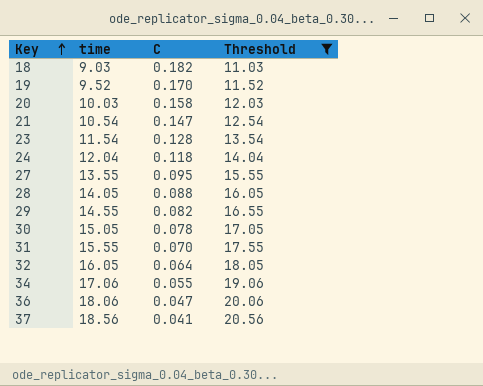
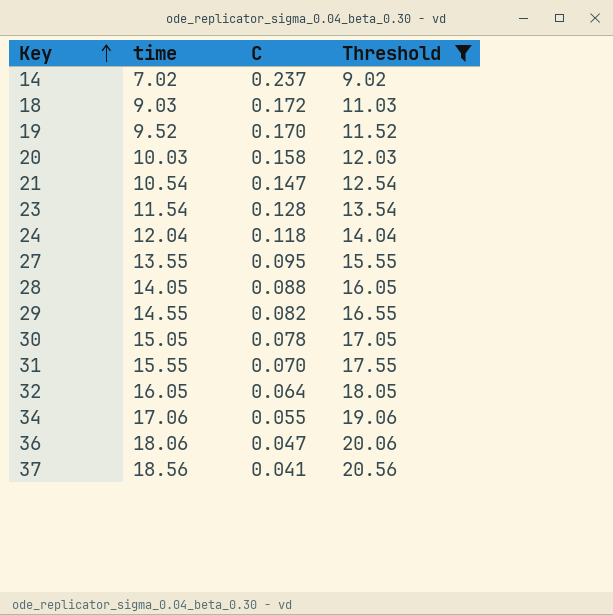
row 14: none -> 7.02 | 0.237 | 9.02
18 | C: 0.182 -> 0.172

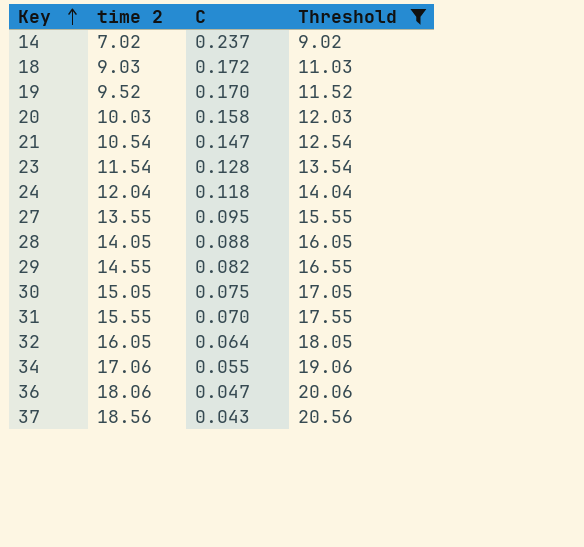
column name: time -> time 2
30 | C: 0.078 -> 0.075
37 | C: 0.041 -> 0.043

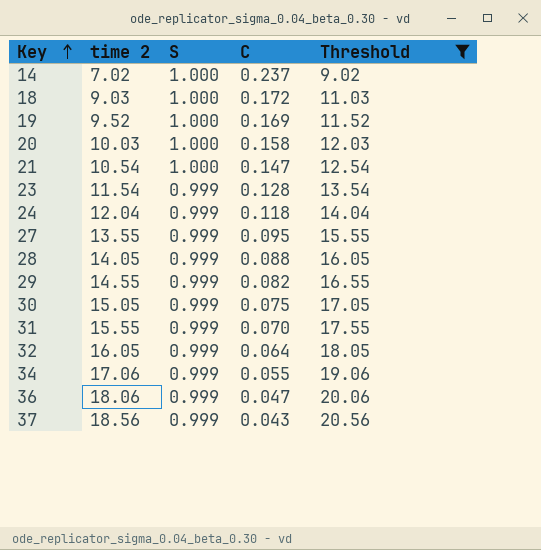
column S | position: none -> 3
19 | C: 0.170 -> 0.169

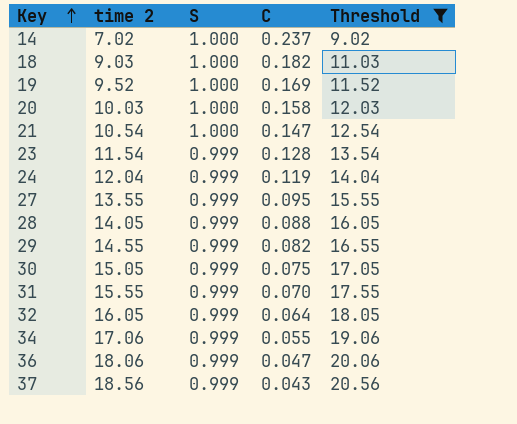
18 | C: 0.172 -> 0.182
24 | C: 0.118 -> 0.119

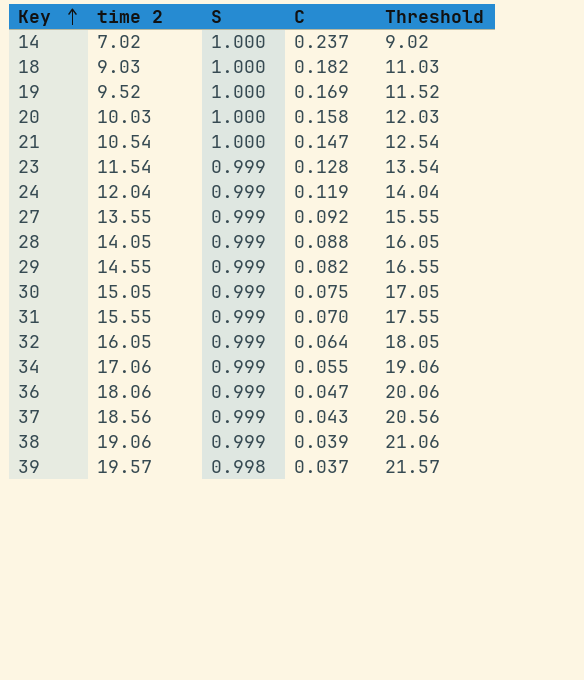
filter: Threshold <= 20.56 -> none
27 | C: 0.095 -> 0.092

